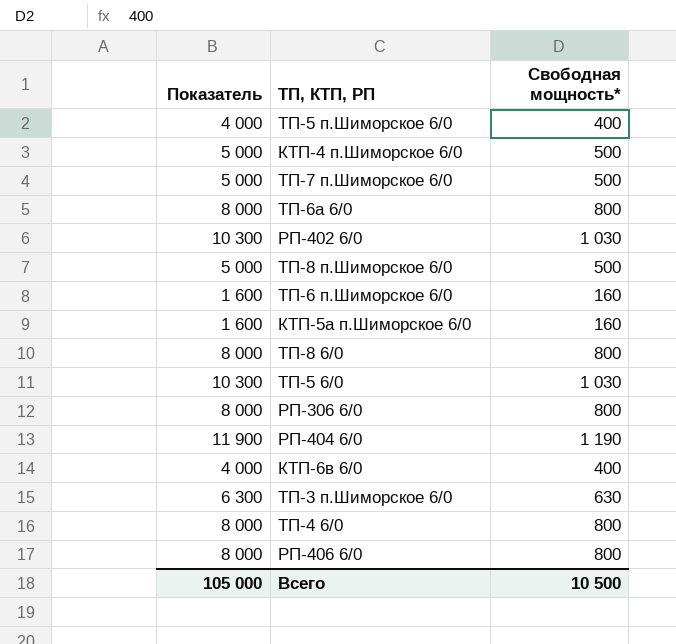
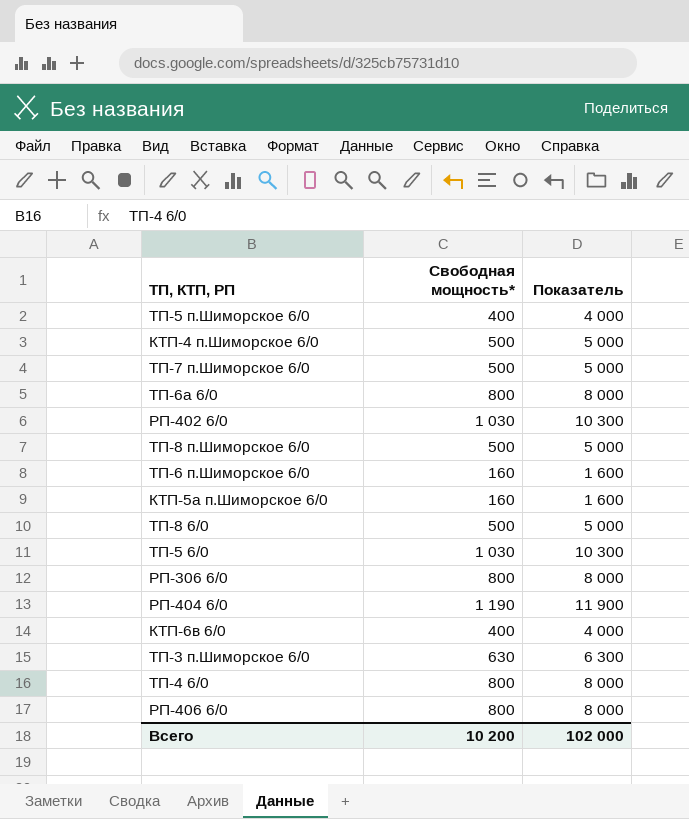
column Показатель | position: 1 -> 3
ТП-8 6/0 | Свободная мощность*: 800 -> 500
ТП-8 6/0 | Показатель: 8 000 -> 5 000
Всего | Свободная мощность*: 10 500 -> 10 200
Всего | Показатель: 105 000 -> 102 000

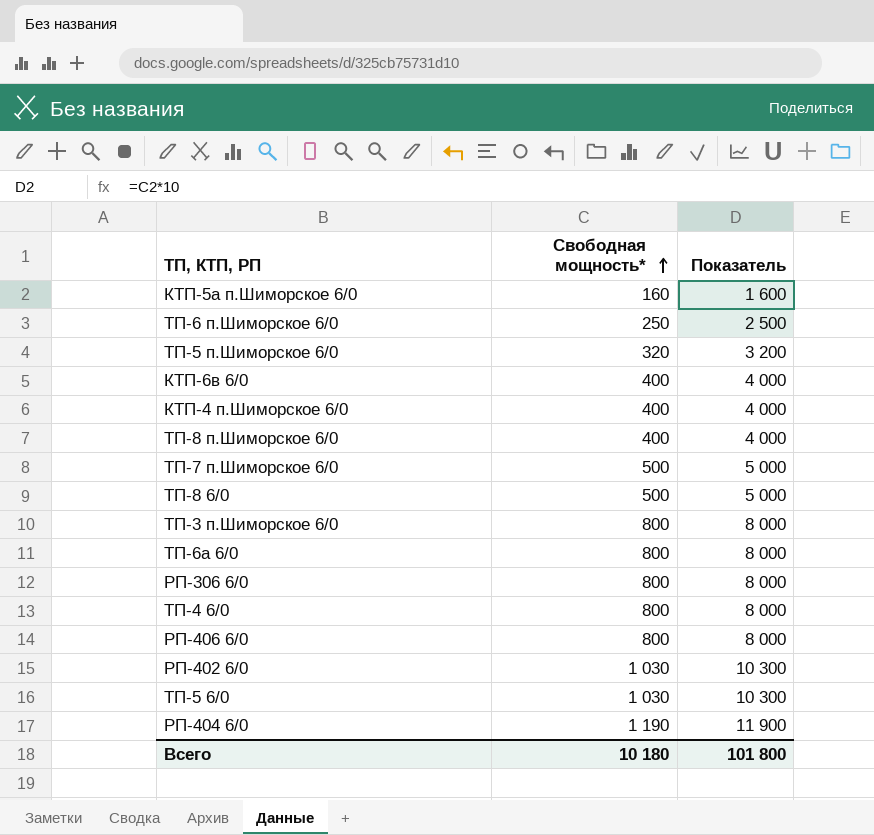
row order: none -> Свободная мощность* ascending
ТП-6 п.Шиморское 6/0 | Свободная мощность*: 160 -> 250
ТП-6 п.Шиморское 6/0 | Показатель: 1 600 -> 2 500
ТП-5 п.Шиморское 6/0 | Свободная мощность*: 400 -> 320
ТП-5 п.Шиморское 6/0 | Показатель: 4 000 -> 3 200
КТП-4 п.Шиморское 6/0 | Свободная мощность*: 500 -> 400
КТП-4 п.Шиморское 6/0 | Показатель: 5 000 -> 4 000
ТП-8 п.Шиморское 6/0 | Свободная мощность*: 500 -> 400
ТП-8 п.Шиморское 6/0 | Показатель: 5 000 -> 4 000
ТП-3 п.Шиморское 6/0 | Свободная мощность*: 630 -> 800
ТП-3 п.Шиморское 6/0 | Показатель: 6 300 -> 8 000
Всего | Свободная мощность*: 10 200 -> 10 180
Всего | Показатель: 102 000 -> 101 800

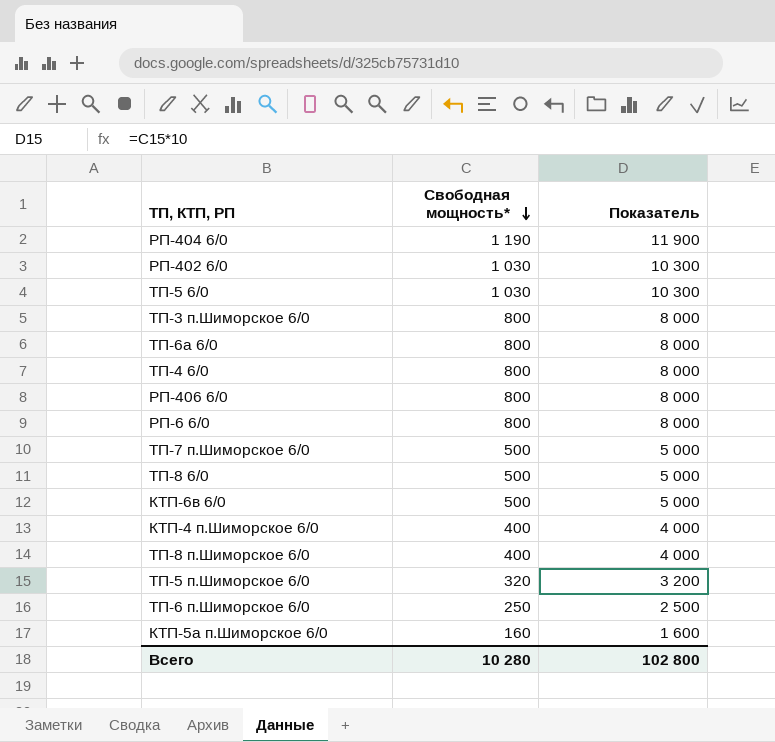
row order: Свободная мощность* ascending -> Свободная мощность* descending
row РП-306 6/0: 800 | 8 000 -> none
row РП-6 6/0: none -> 800 | 8 000
КТП-6в 6/0 | Свободная мощность*: 400 -> 500
КТП-6в 6/0 | Показатель: 4 000 -> 5 000
Всего | Свободная мощность*: 10 180 -> 10 280
Всего | Показатель: 101 800 -> 102 800

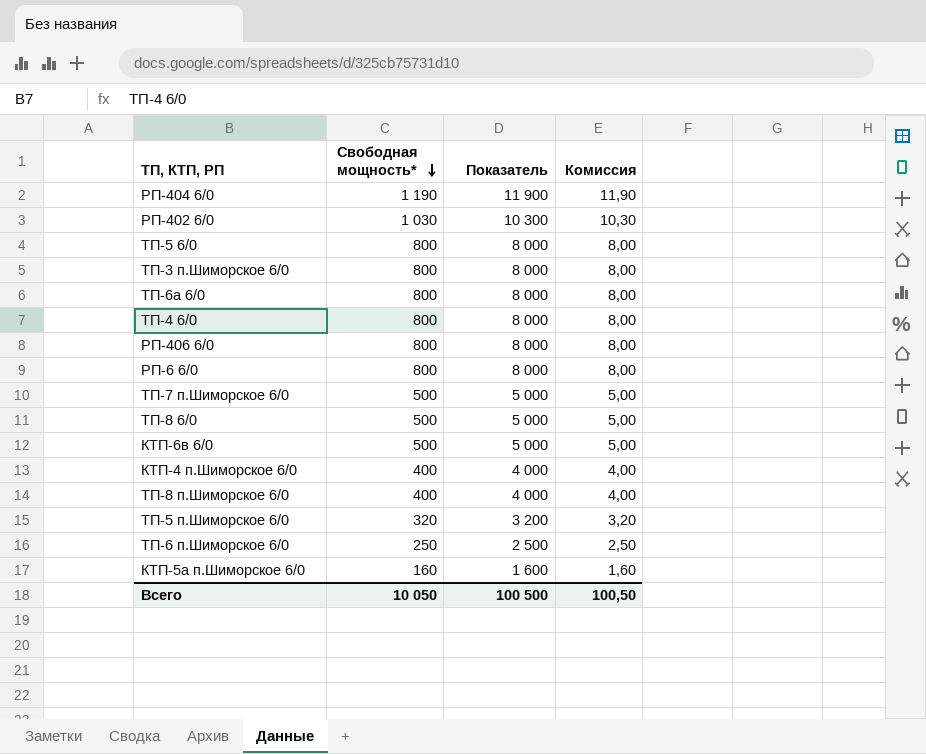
column Комиссия | formula: none -> [Свободная мощность*] * 0,01
ТП-5 6/0 | Свободная мощность*: 1 030 -> 800
ТП-5 6/0 | Показатель: 10 300 -> 8 000
Всего | Свободная мощность*: 10 280 -> 10 050
Всего | Показатель: 102 800 -> 100 500

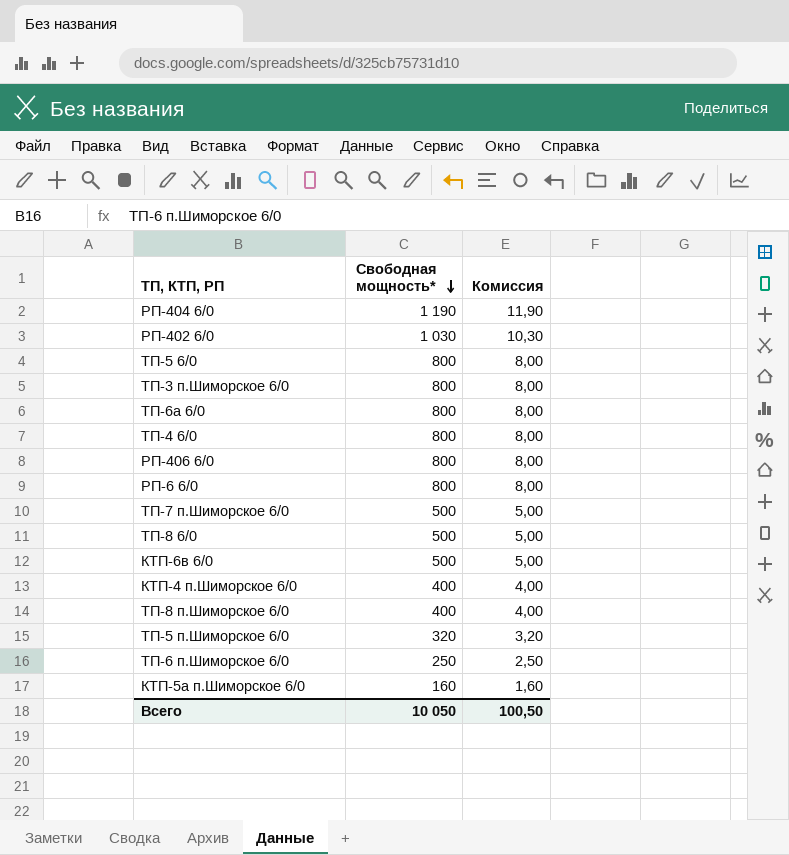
column Показатель | formula: [Свободная мощность*] * 10 -> none

